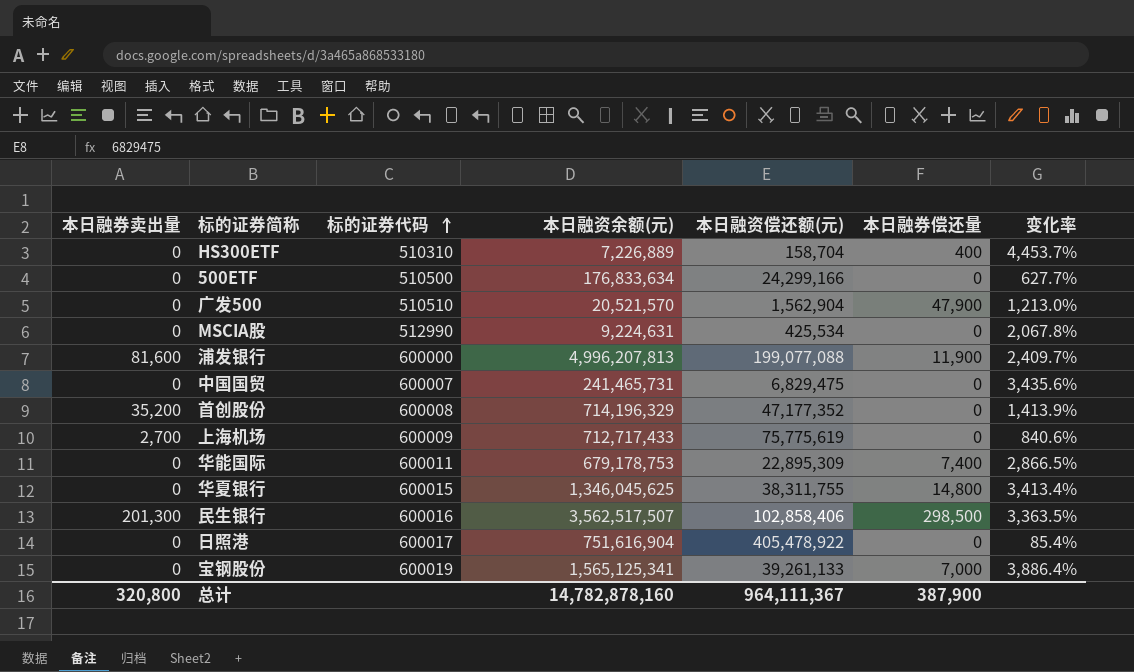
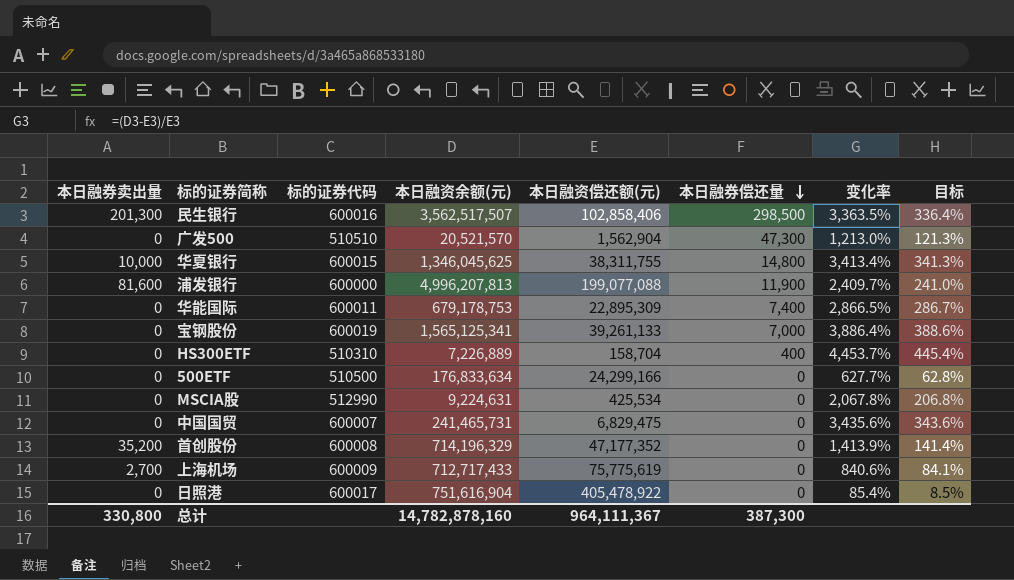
row order: 标的证券代码 ascending -> 本日融券偿还量 descending
column 目标 | formula: none -> [变化率] * 0.1
广发500 | 本日融券偿还量: 47,900 -> 47,300
华夏银行 | 本日融券卖出量: 0 -> 10,000
总计 | 本日融券卖出量: 320,800 -> 330,800
总计 | 本日融券偿还量: 387,900 -> 387,300

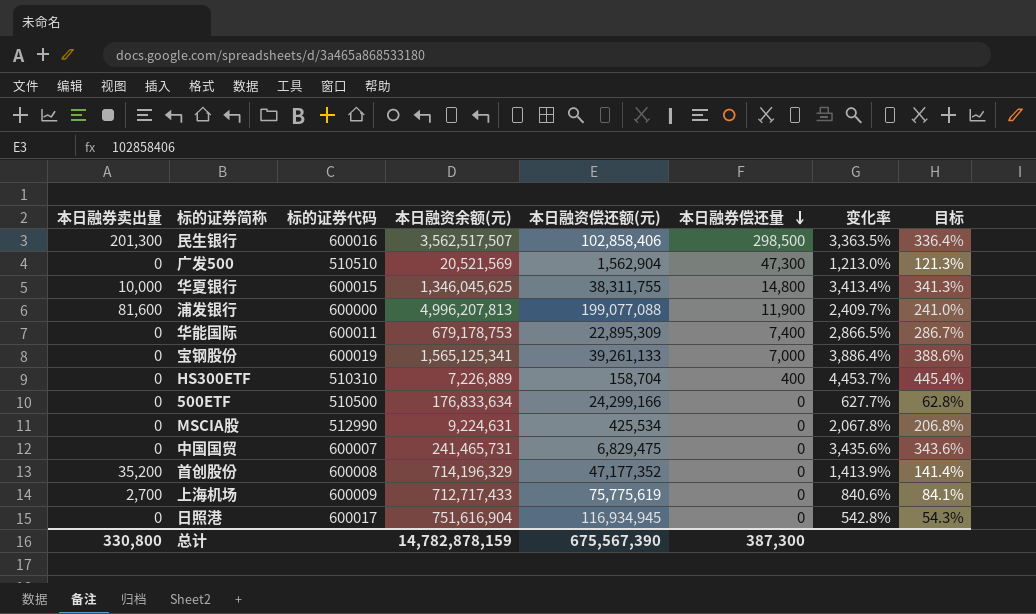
广发500 | 本日融资余额(元): 20,521,570 -> 20,521,569
日照港 | 本日融资偿还额(元): 405,478,922 -> 116,934,945
日照港 | 变化率: 85.4% -> 542.8%
日照港 | 目标: 8.5% -> 54.3%
总计 | 本日融资余额(元): 14,782,878,160 -> 14,782,878,159
总计 | 本日融资偿还额(元): 964,111,367 -> 675,567,390

